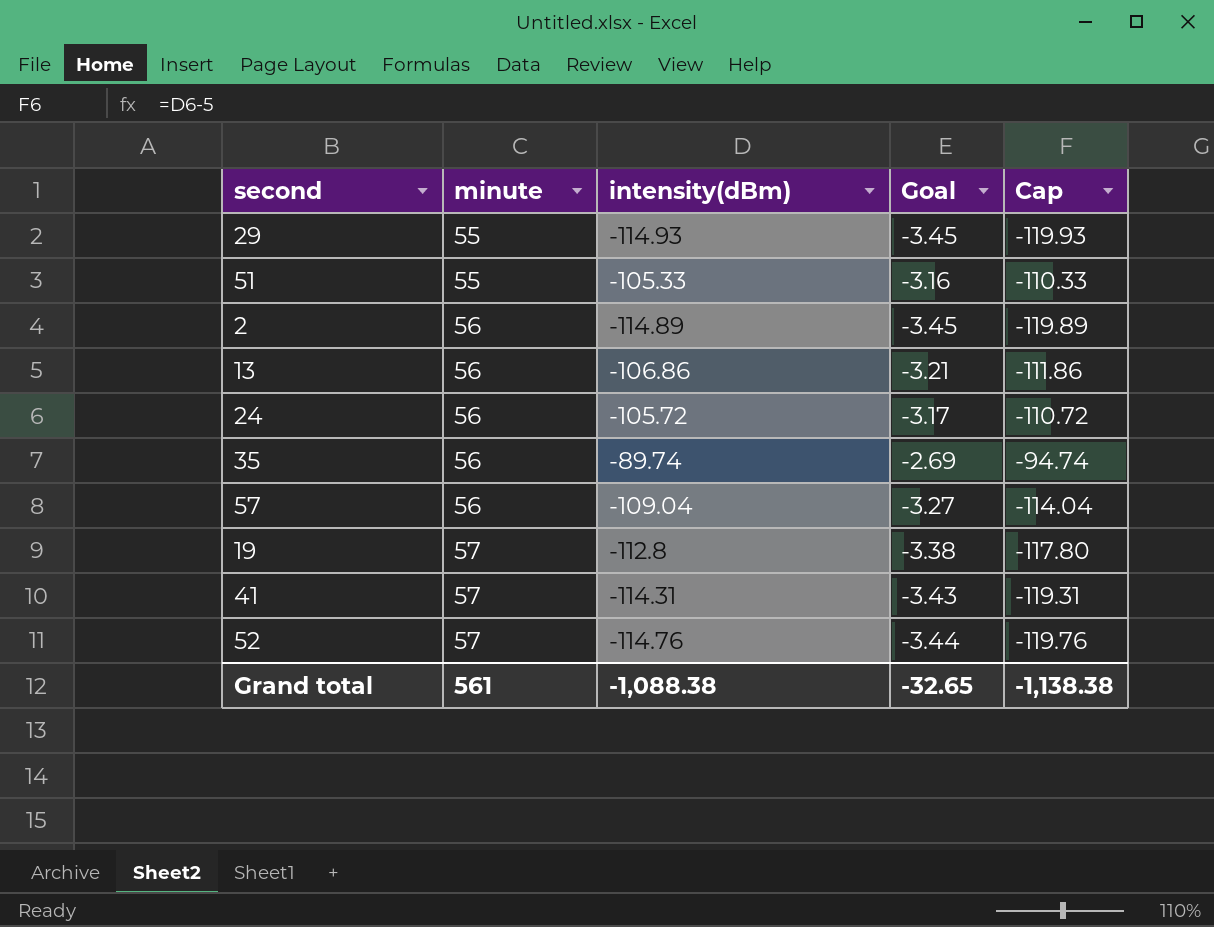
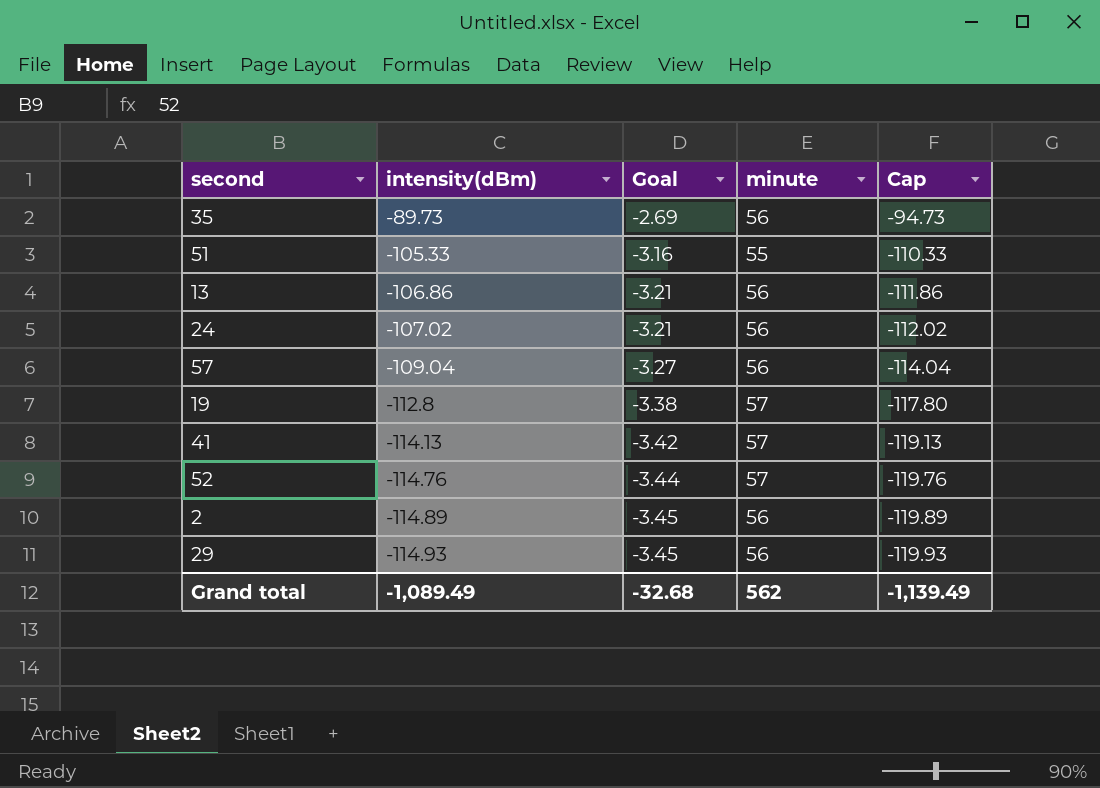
row order: minute ascending -> intensity(dBm) descending
column minute | position: 2 -> 4
35 | intensity(dBm): -89.74 -> -89.73
35 | Cap: -94.74 -> -94.73
24 | intensity(dBm): -105.72 -> -107.02
24 | Goal: -3.17 -> -3.21
24 | Cap: -110.72 -> -112.02
41 | intensity(dBm): -114.31 -> -114.13
41 | Goal: -3.43 -> -3.42
41 | Cap: -119.31 -> -119.13
29 | minute: 55 -> 56
Grand total | intensity(dBm): -1,088.38 -> -1,089.49
Grand total | Goal: -32.65 -> -32.68
Grand total | minute: 561 -> 562
Grand total | Cap: -1,138.38 -> -1,139.49

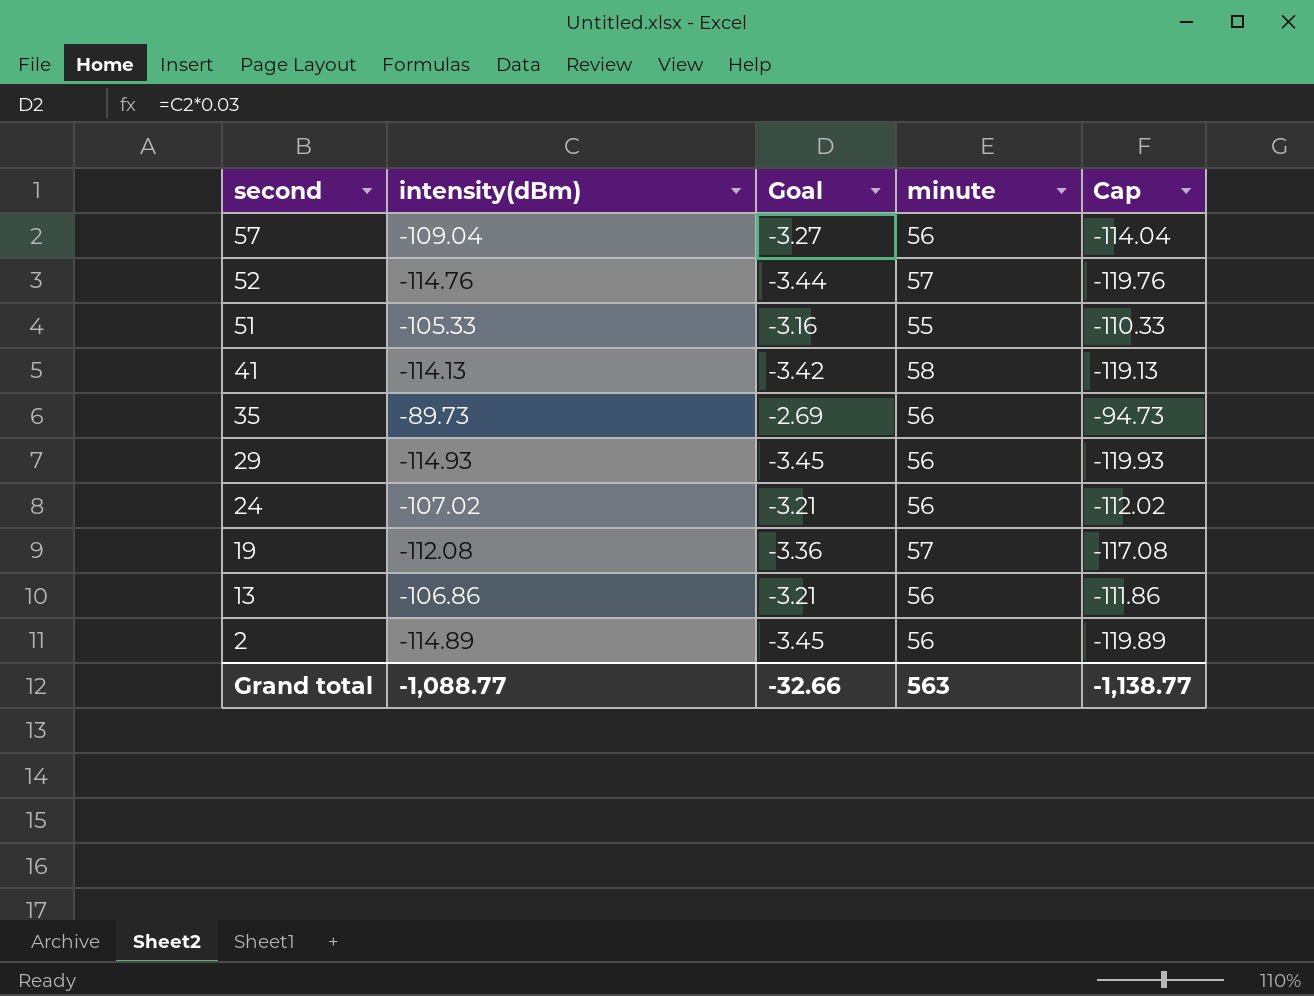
row order: intensity(dBm) descending -> second descending
41 | minute: 57 -> 58
19 | intensity(dBm): -112.8 -> -112.08
19 | Goal: -3.38 -> -3.36
19 | Cap: -117.80 -> -117.08
Grand total | intensity(dBm): -1,089.49 -> -1,088.77
Grand total | Goal: -32.68 -> -32.66
Grand total | minute: 562 -> 563
Grand total | Cap: -1,139.49 -> -1,138.77

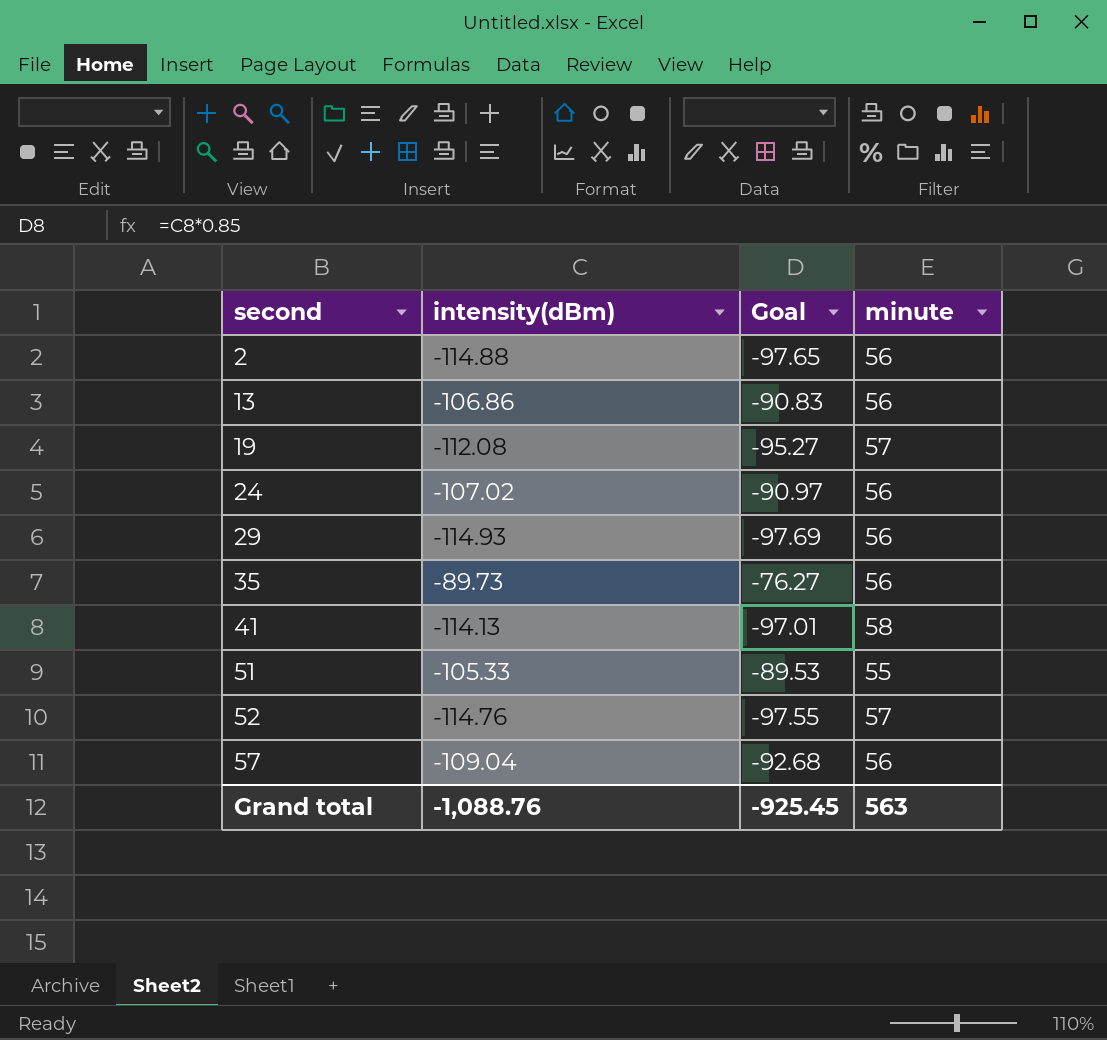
row order: second descending -> second ascending
column Cap | formula: [intensity(dBm)] - 5 -> none
column Goal | formula: [intensity(dBm)] * 0.03 -> [intensity(dBm)] * 0.85
2 | intensity(dBm): -114.89 -> -114.88
Grand total | intensity(dBm): -1,088.77 -> -1,088.76
Grand total | Goal: -32.66 -> -925.45

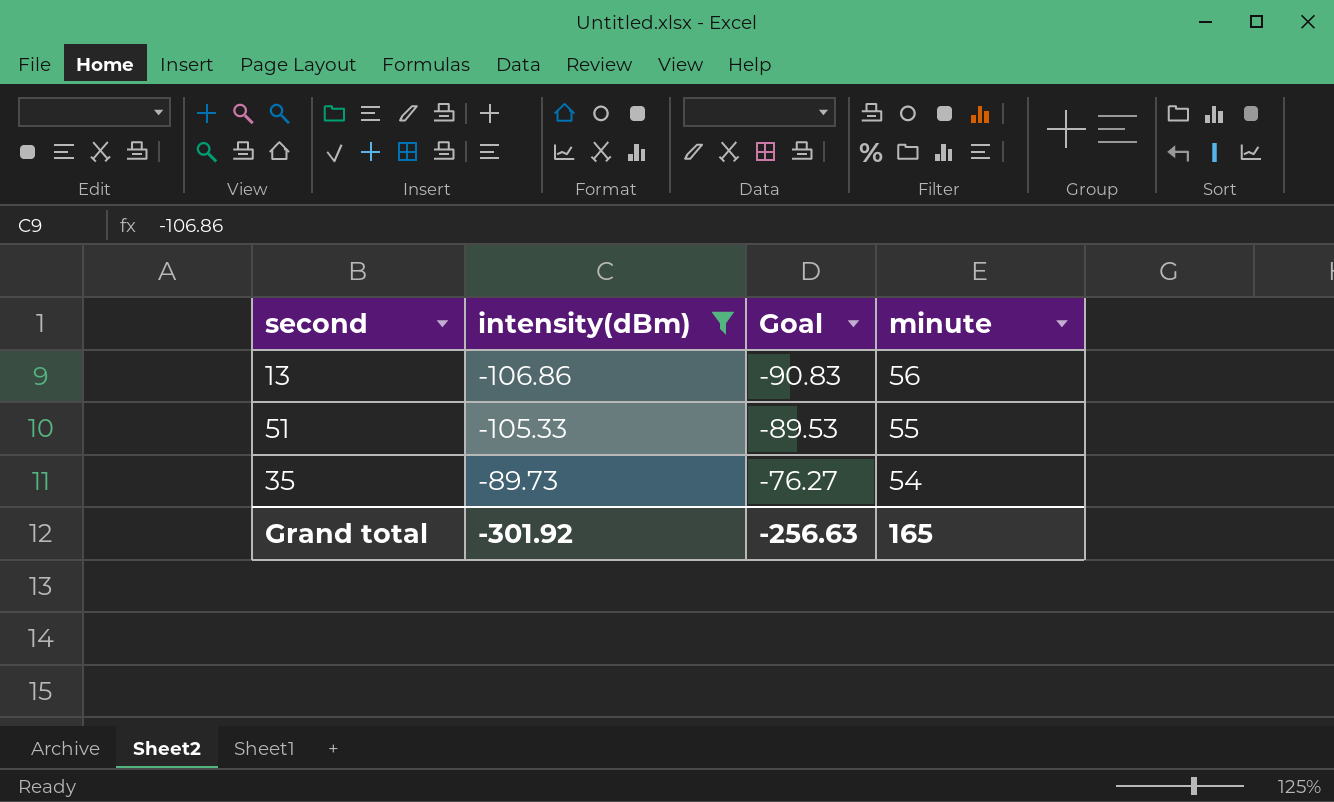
filter: none -> intensity(dBm) >= -106.86
row order: second ascending -> intensity(dBm) ascending
35 | minute: 56 -> 54
Grand total | intensity(dBm): -1,088.76 -> -301.92
Grand total | Goal: -925.45 -> -256.63
Grand total | minute: 563 -> 165

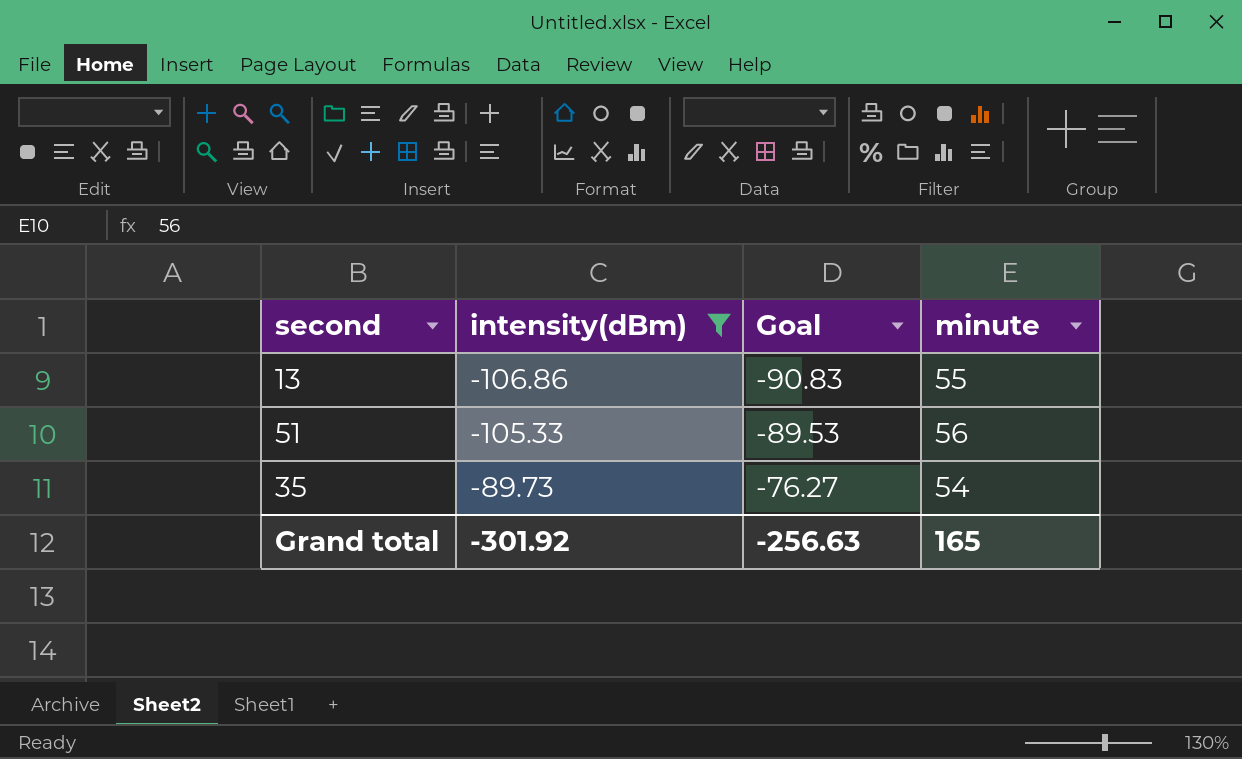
13 | minute: 56 -> 55
51 | minute: 55 -> 56

